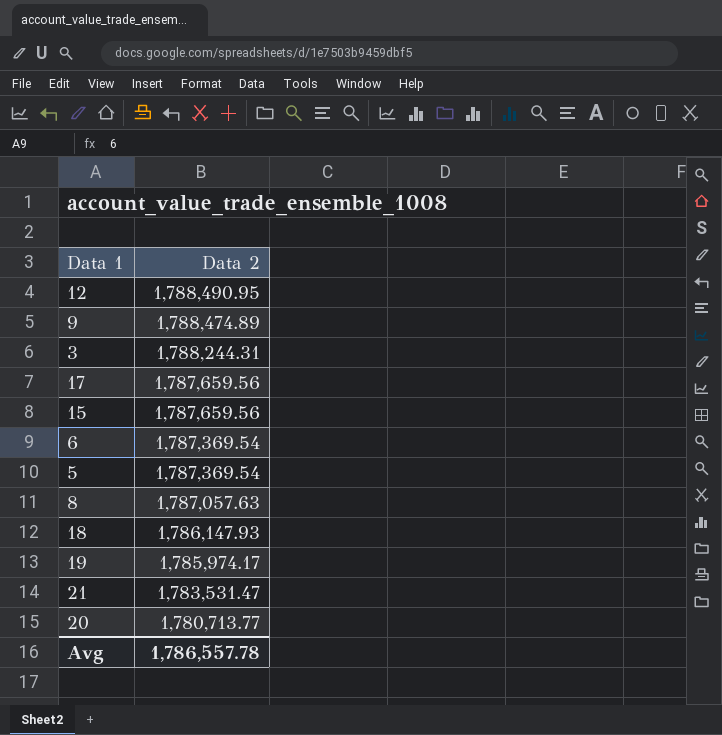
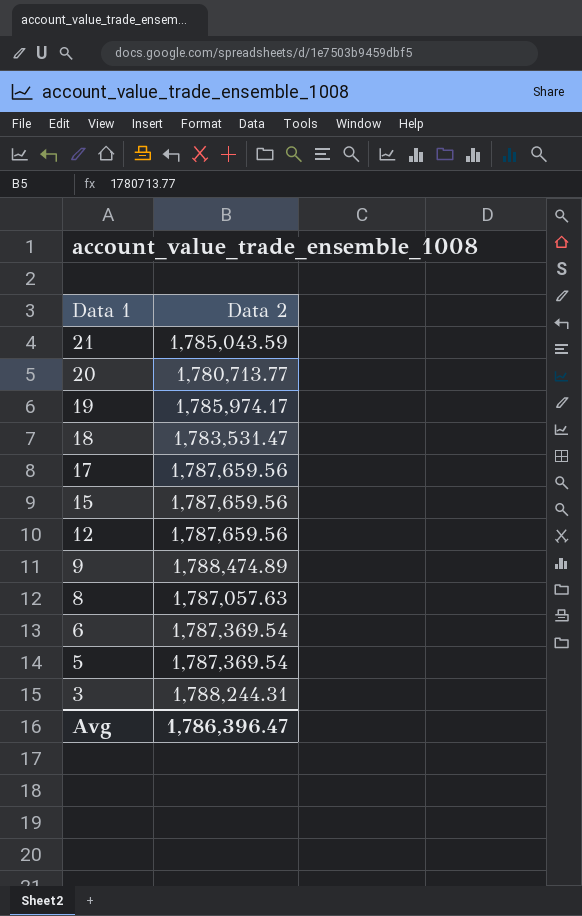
row order: Data 2 descending -> Data 1 descending
21 | Data 2: 1,783,531.47 -> 1,785,043.59
18 | Data 2: 1,786,147.93 -> 1,783,531.47
12 | Data 2: 1,788,490.95 -> 1,787,659.56
Avg | Data 2: 1,786,557.78 -> 1,786,396.47

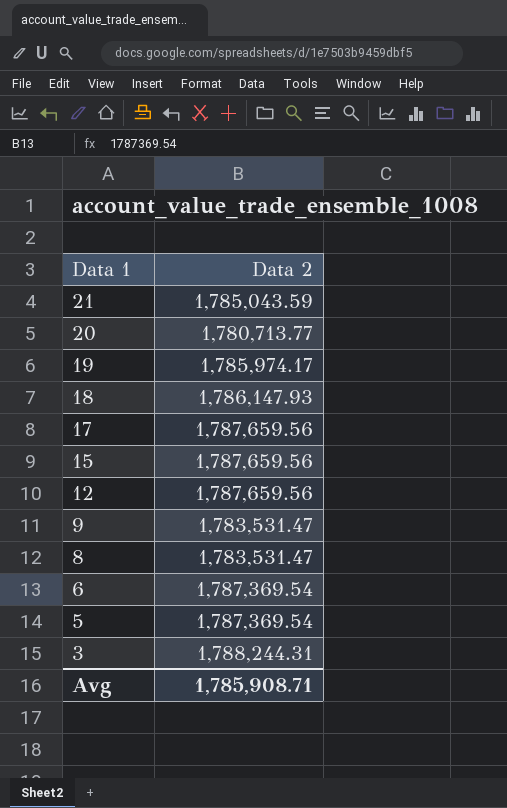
18 | Data 2: 1,783,531.47 -> 1,786,147.93
9 | Data 2: 1,788,474.89 -> 1,783,531.47
8 | Data 2: 1,787,057.63 -> 1,783,531.47
Avg | Data 2: 1,786,396.47 -> 1,785,908.71

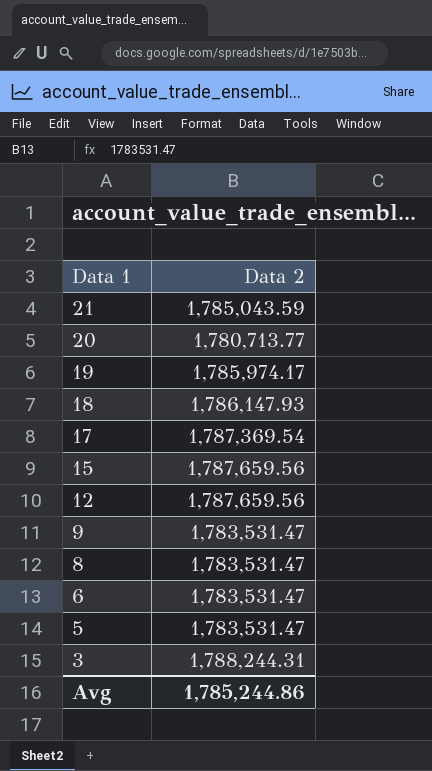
17 | Data 2: 1,787,659.56 -> 1,787,369.54
6 | Data 2: 1,787,369.54 -> 1,783,531.47
5 | Data 2: 1,787,369.54 -> 1,783,531.47
Avg | Data 2: 1,785,908.71 -> 1,785,244.86

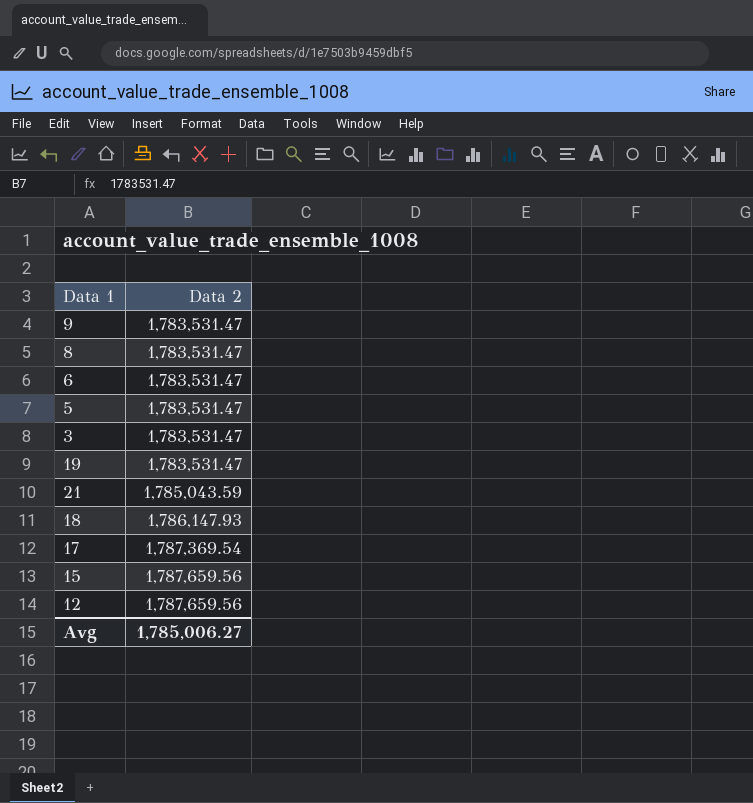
row order: Data 1 descending -> Data 2 ascending
row 20: 1,780,713.77 -> none
3 | Data 2: 1,788,244.31 -> 1,783,531.47
19 | Data 2: 1,785,974.17 -> 1,783,531.47
Avg | Data 2: 1,785,244.86 -> 1,785,006.27

